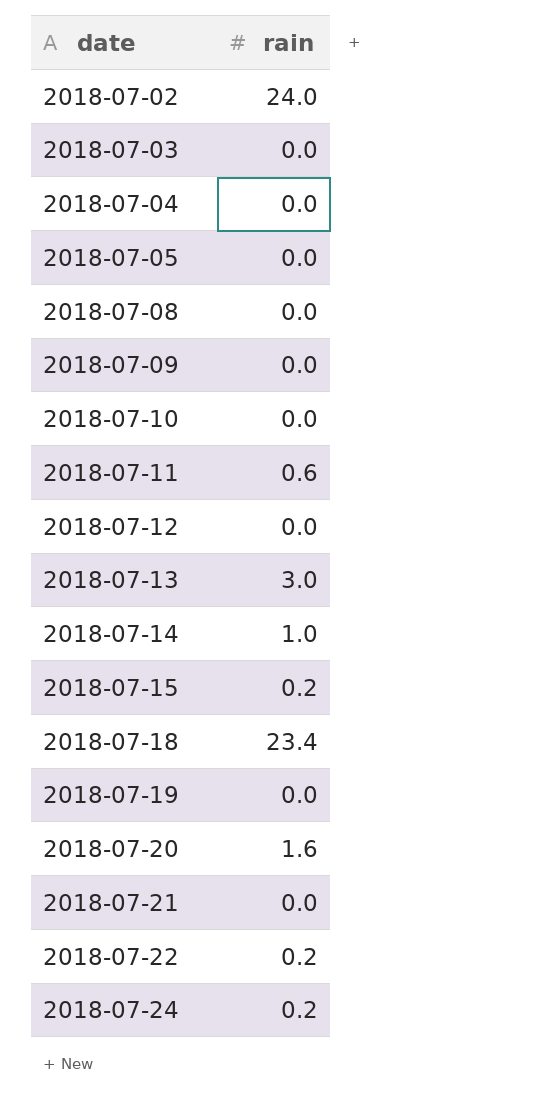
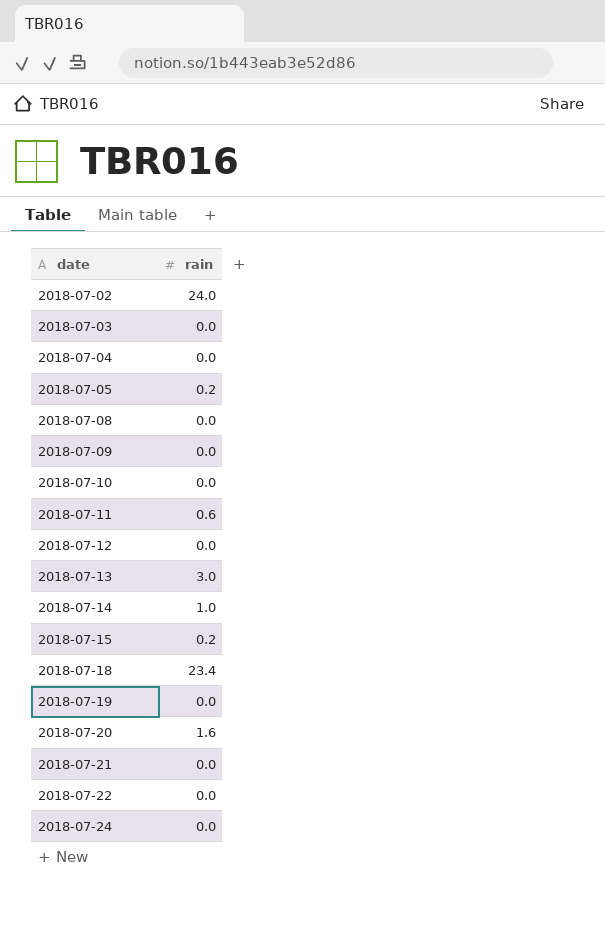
2018-07-05 | rain: 0.0 -> 0.2
2018-07-22 | rain: 0.2 -> 0.0
2018-07-24 | rain: 0.2 -> 0.0

